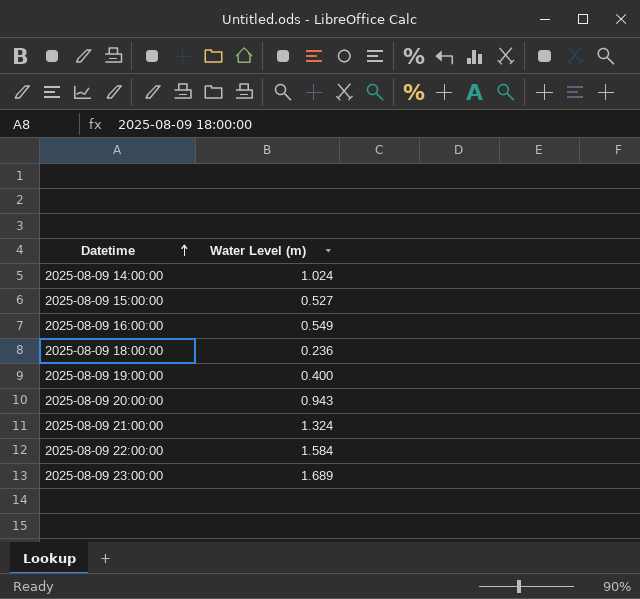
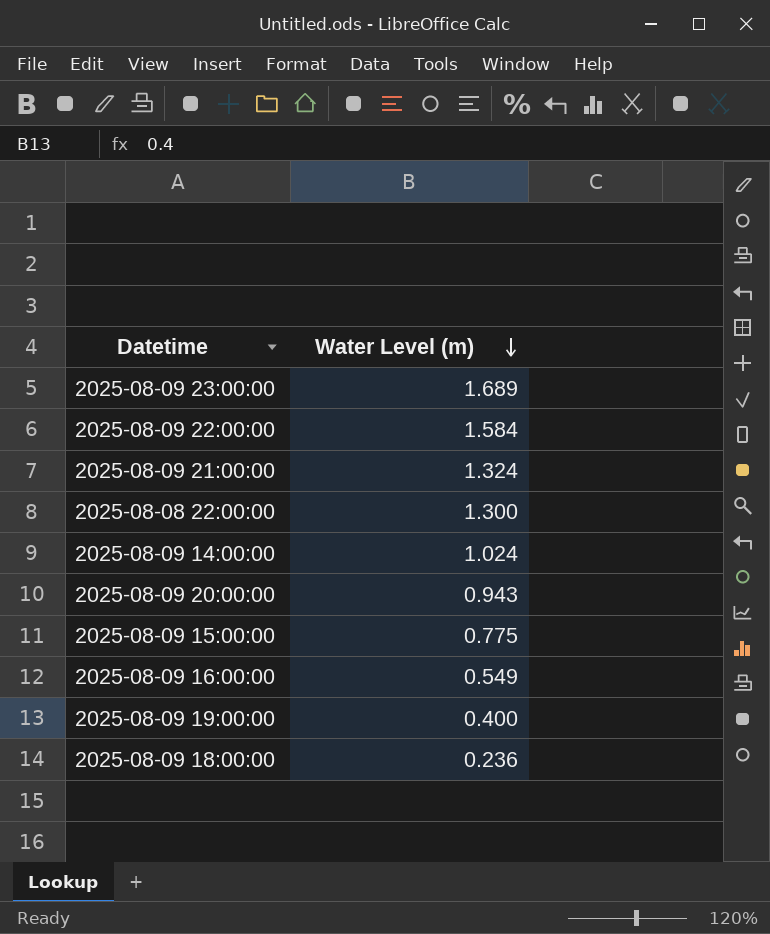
row order: Datetime ascending -> Water Level (m) descending
row 2025-08-08 22:00:00: none -> 1.300
2025-08-09 15:00:00 | Water Level (m): 0.527 -> 0.775

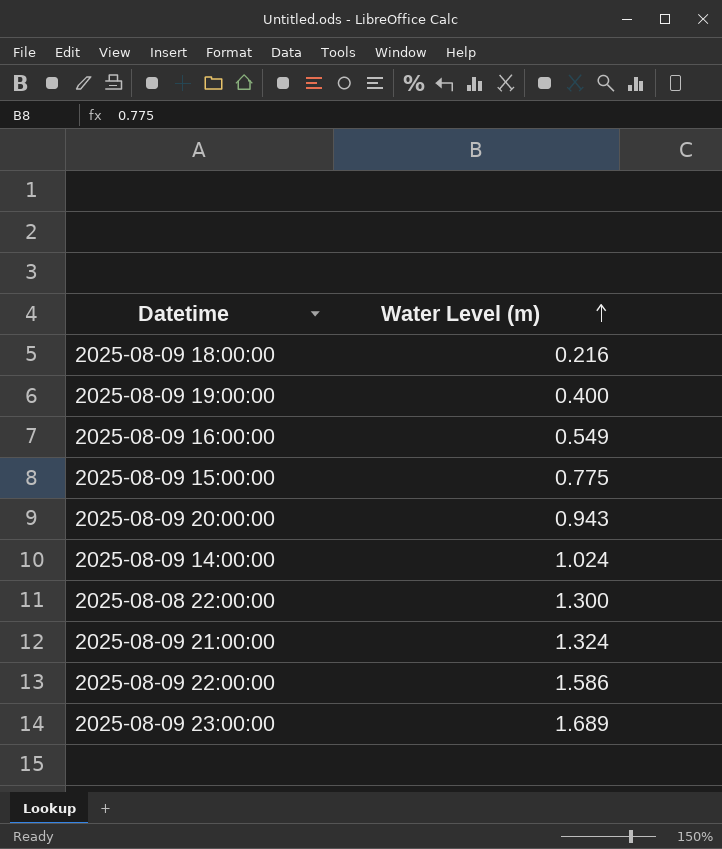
row order: Water Level (m) descending -> Water Level (m) ascending
2025-08-09 18:00:00 | Water Level (m): 0.236 -> 0.216
2025-08-09 22:00:00 | Water Level (m): 1.584 -> 1.586

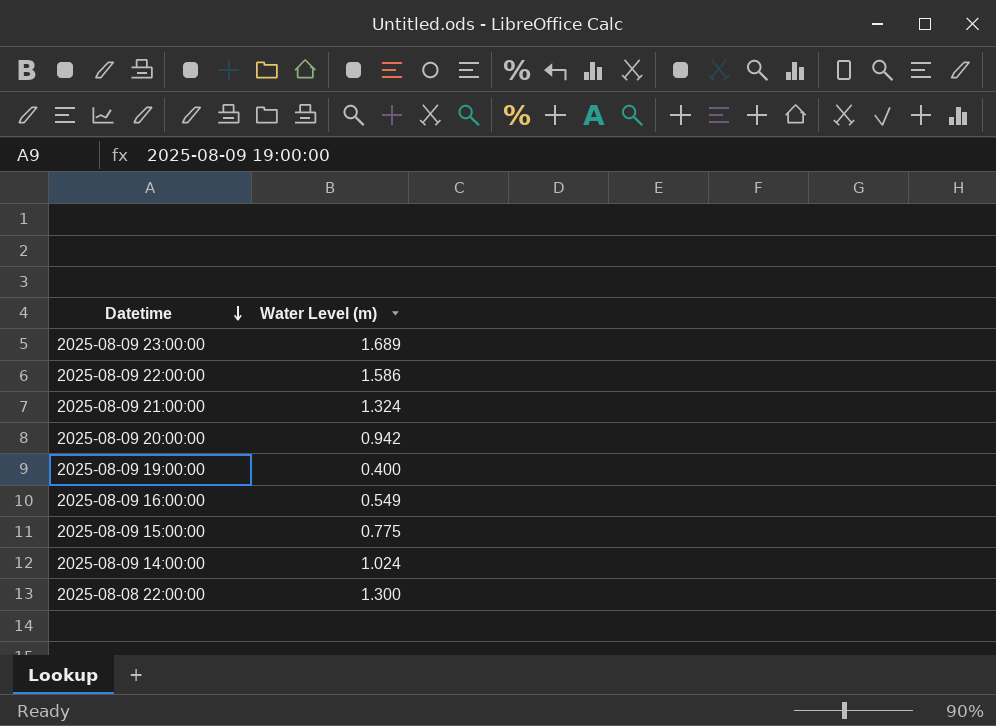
row order: Water Level (m) ascending -> Datetime descending
row 2025-08-09 18:00:00: 0.216 -> none
2025-08-09 20:00:00 | Water Level (m): 0.943 -> 0.942

